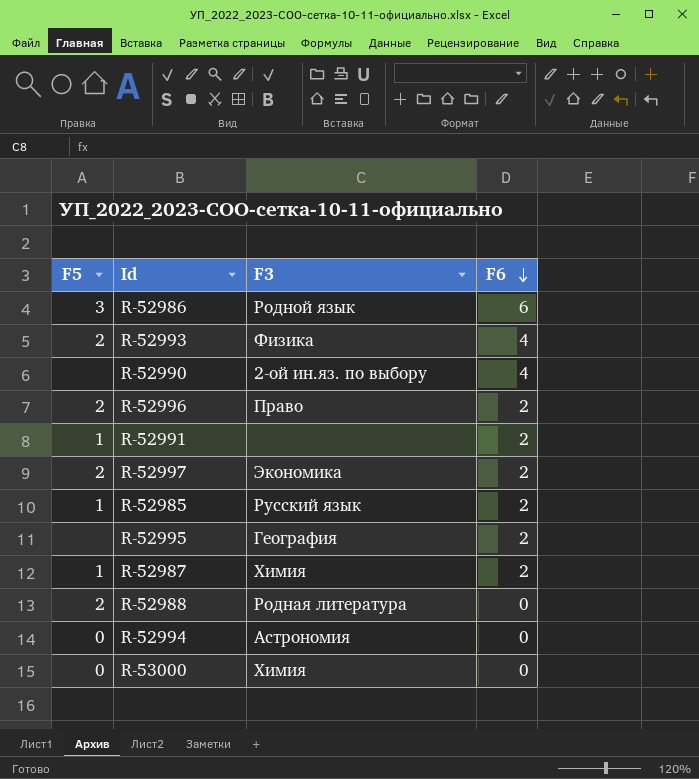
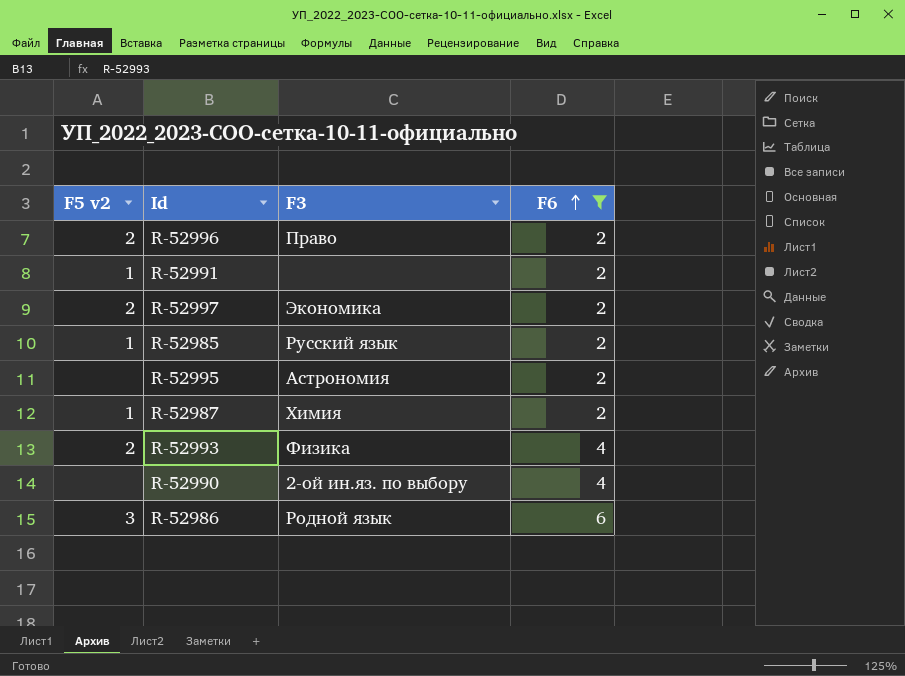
filter: none -> F6 != 0
row order: F6 descending -> F6 ascending
column name: F5 -> F5 v2
R-52995 | F3: География -> Астрономия

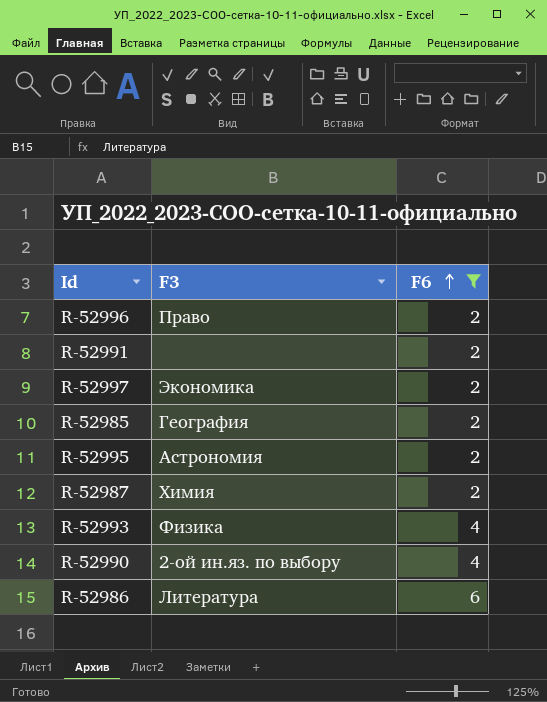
column F5 v2 | position: 1 -> none
R-52985 | F3: Русский язык -> География
R-52986 | F3: Родной язык -> Литература

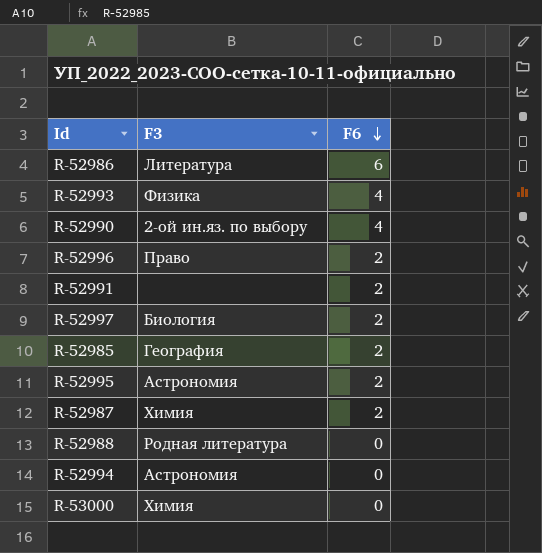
filter: F6 != 0 -> none
row order: F6 ascending -> F6 descending
R-52997 | F3: Экономика -> Биология

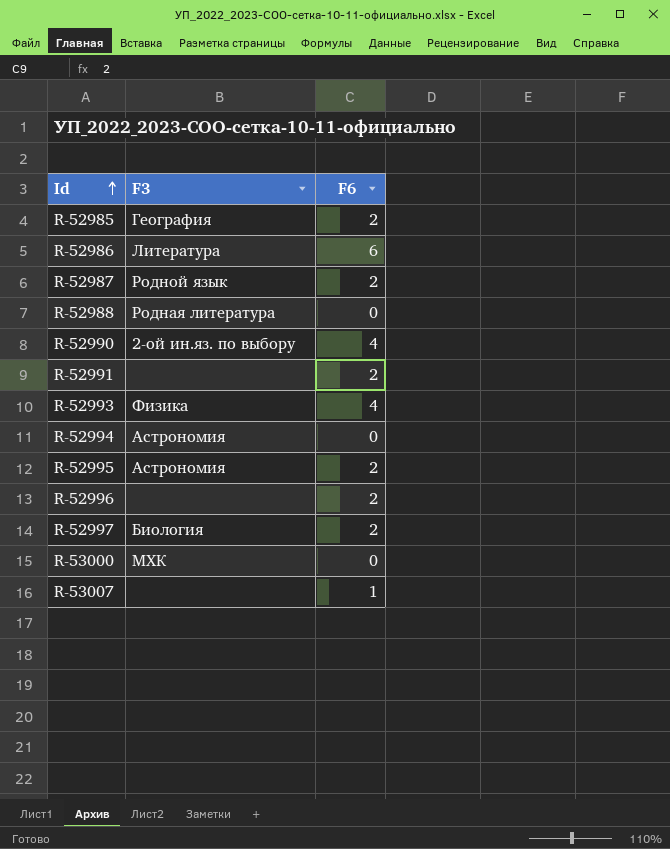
row order: F6 descending -> Id ascending
R-52987 | F3: Химия -> Родной язык
R-52996 | F3: Право -> none
R-53000 | F3: Химия -> МХК
row R-53007: none -> none | 1

